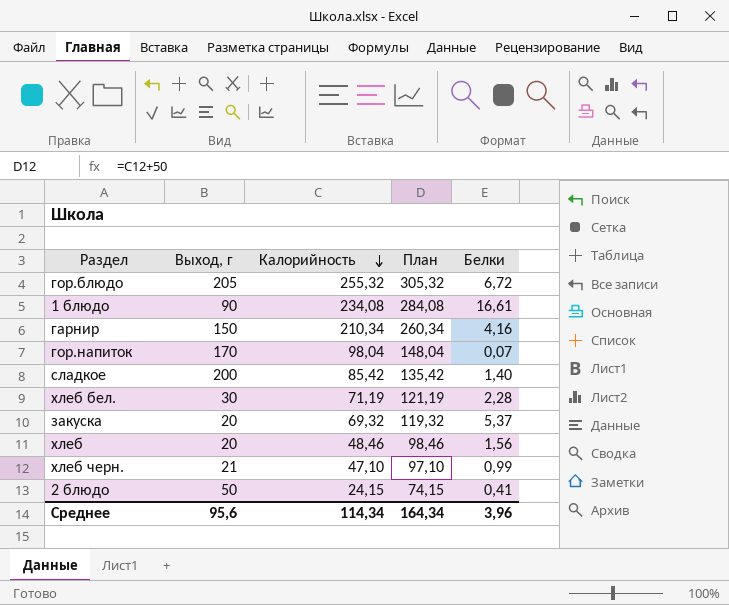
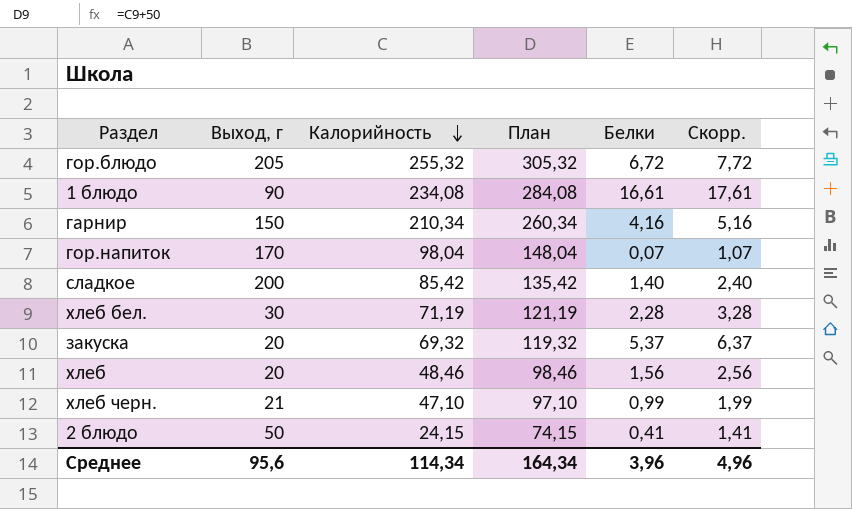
column Скорр. | formula: none -> [Белки] + 1

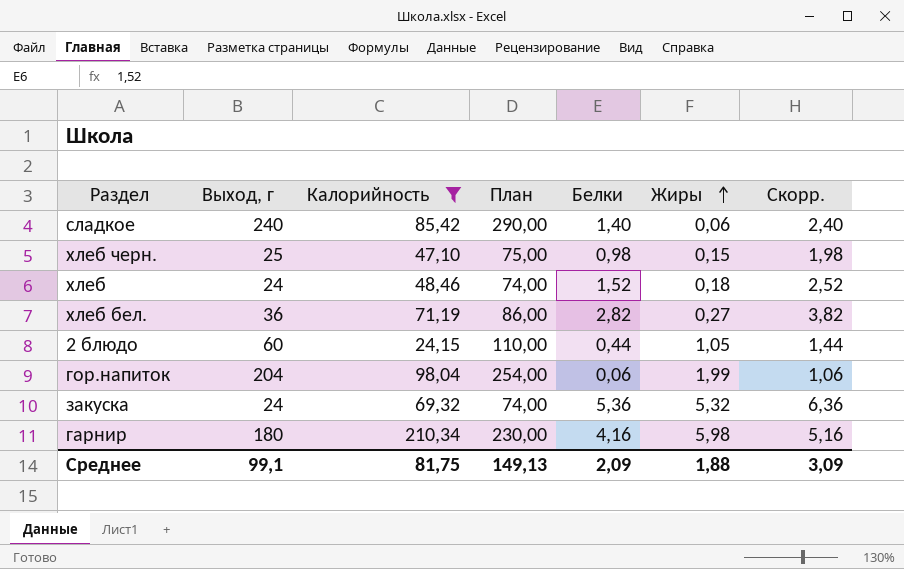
filter: none -> Калорийность <= 210,34
row order: Калорийность descending -> Жиры ascending
column План | formula: [Калорийность] + 50 -> [Выход, г] + 50
column Жиры | position: none -> 6
сладкое | Выход, г: 200 -> 240
хлеб черн. | Выход, г: 21 -> 25
хлеб черн. | Белки: 0,99 -> 0,98
хлеб черн. | Скорр.: 1,99 -> 1,98
хлеб | Выход, г: 20 -> 24
хлеб | Белки: 1,56 -> 1,52
хлеб | Скорр.: 2,56 -> 2,52
хлеб бел. | Выход, г: 30 -> 36
хлеб бел. | Белки: 2,28 -> 2,82
хлеб бел. | Скорр.: 3,28 -> 3,82
2 блюдо | Выход, г: 50 -> 60
2 блюдо | Белки: 0,41 -> 0,44
2 блюдо | Скорр.: 1,41 -> 1,44
гор.напиток | Выход, г: 170 -> 204
гор.напиток | Белки: 0,07 -> 0,06
гор.напиток | Скорр.: 1,07 -> 1,06
закуска | Выход, г: 20 -> 24
закуска | Белки: 5,37 -> 5,36
закуска | Скорр.: 6,37 -> 6,36
гарнир | Выход, г: 150 -> 180
Среднее | Выход, г: 95,6 -> 99,1
Среднее | Калорийность: 114,34 -> 81,75
Среднее | План: 164,34 -> 149,13
Среднее | Белки: 3,96 -> 2,09
Среднее | Скорр.: 4,96 -> 3,09

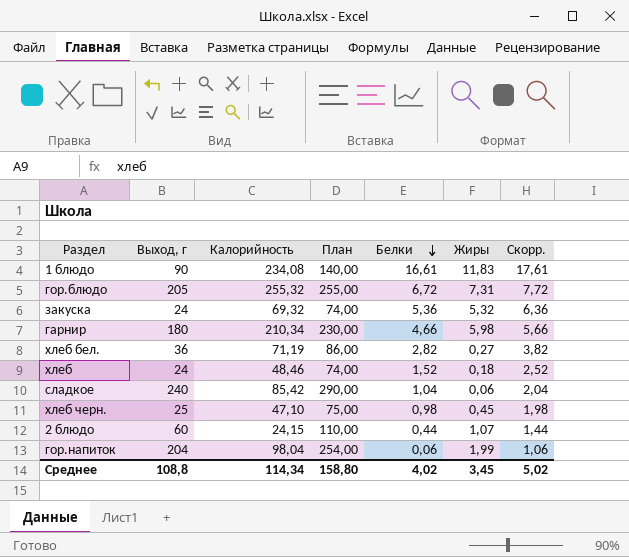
filter: Калорийность <= 210,34 -> none
row order: Жиры ascending -> Белки descending
гарнир | Белки: 4,16 -> 4,66
гарнир | Скорр.: 5,16 -> 5,66
сладкое | Белки: 1,40 -> 1,04
сладкое | Скорр.: 2,40 -> 2,04
хлеб черн. | Жиры: 0,15 -> 0,45
2 блюдо | Жиры: 1,05 -> 1,07
Среднее | Выход, г: 99,1 -> 108,8
Среднее | Калорийность: 81,75 -> 114,34
Среднее | План: 149,13 -> 158,80
Среднее | Белки: 2,09 -> 4,02
Среднее | Жиры: 1,88 -> 3,45
Среднее | Скорр.: 3,09 -> 5,02

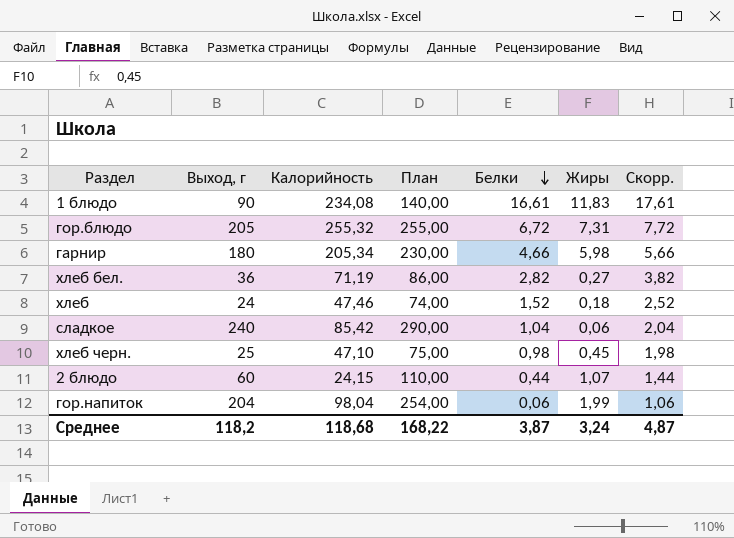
row закуска: 24 | 69,32 | 74,00 | 5,36 | 5,32 | 6,36 -> none
гарнир | Калорийность: 210,34 -> 205,34
хлеб | Калорийность: 48,46 -> 47,46
Среднее | Выход, г: 108,8 -> 118,2
Среднее | Калорийность: 114,34 -> 118,68
Среднее | План: 158,80 -> 168,22
Среднее | Белки: 4,02 -> 3,87
Среднее | Жиры: 3,45 -> 3,24
Среднее | Скорр.: 5,02 -> 4,87

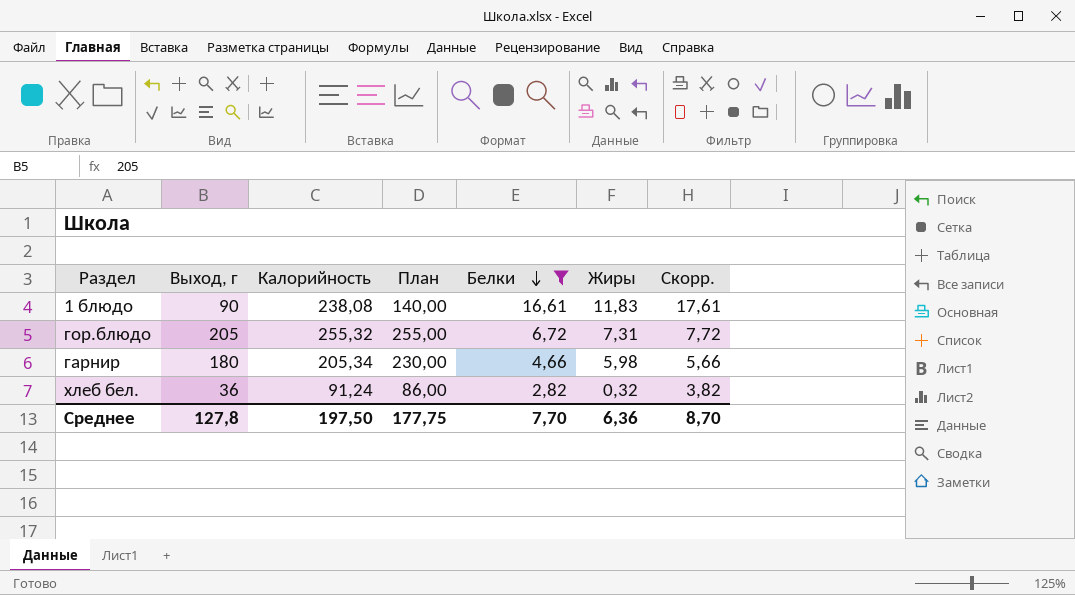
filter: none -> Белки >= 2,82
1 блюдо | Калорийность: 234,08 -> 238,08
хлеб бел. | Калорийность: 71,19 -> 91,24
хлеб бел. | Жиры: 0,27 -> 0,32
Среднее | Выход, г: 118,2 -> 127,8
Среднее | Калорийность: 118,68 -> 197,50
Среднее | План: 168,22 -> 177,75
Среднее | Белки: 3,87 -> 7,70
Среднее | Жиры: 3,24 -> 6,36
Среднее | Скорр.: 4,87 -> 8,70

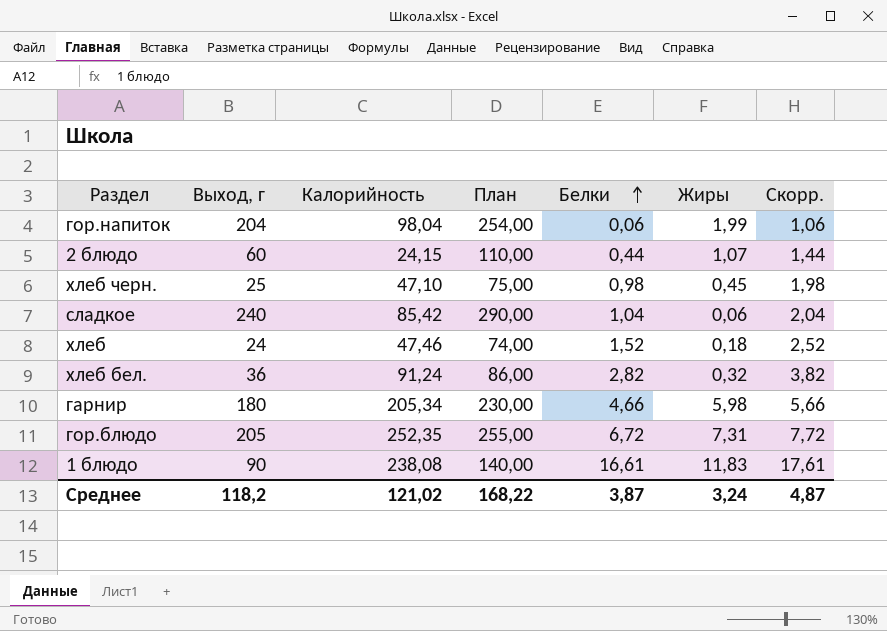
filter: Белки >= 2,82 -> none
row order: Белки descending -> Белки ascending
гор.блюдо | Калорийность: 255,32 -> 252,35
Среднее | Выход, г: 127,8 -> 118,2
Среднее | Калорийность: 197,50 -> 121,02
Среднее | План: 177,75 -> 168,22
Среднее | Белки: 7,70 -> 3,87
Среднее | Жиры: 6,36 -> 3,24
Среднее | Скорр.: 8,70 -> 4,87

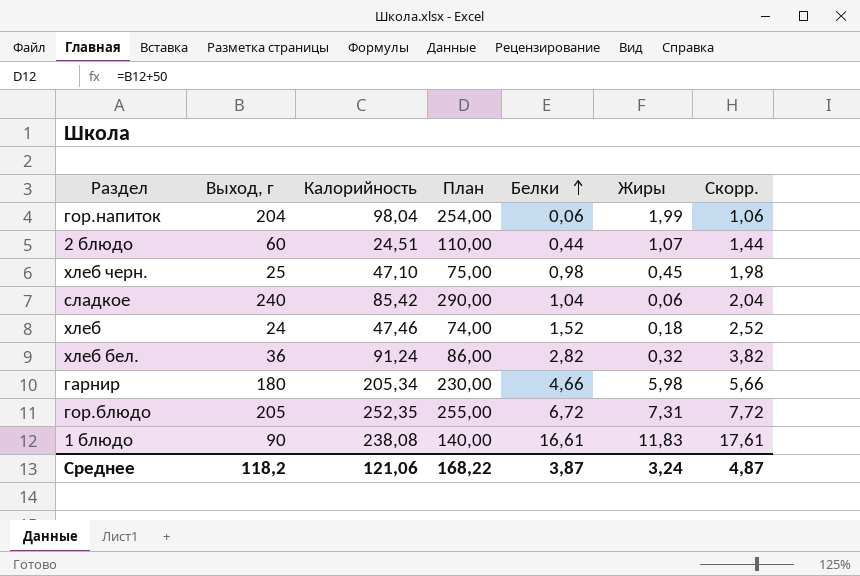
2 блюдо | Калорийность: 24,15 -> 24,51
Среднее | Калорийность: 121,02 -> 121,06

